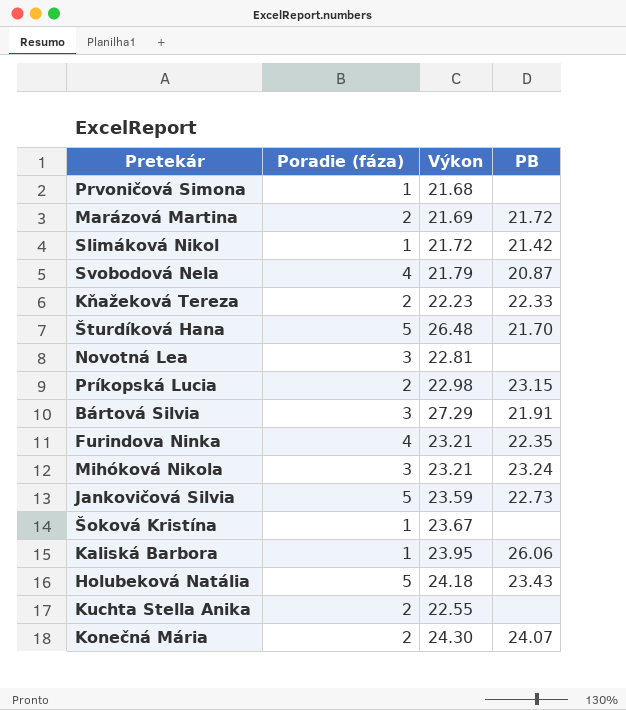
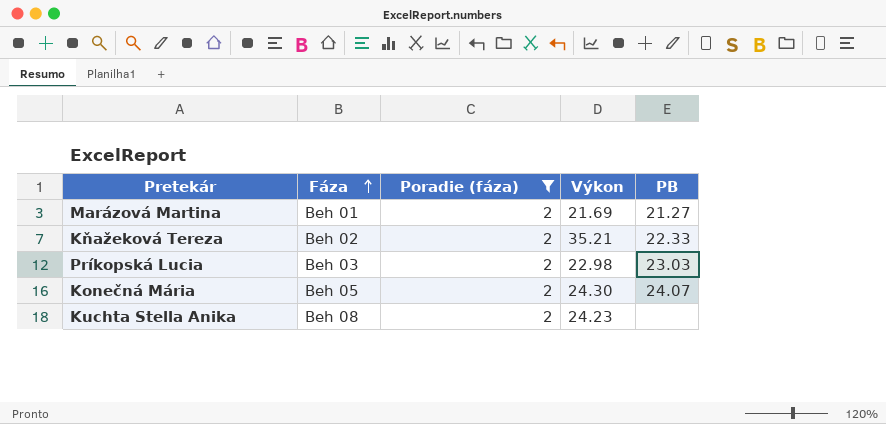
filter: none -> Poradie (fáza) = 2
row order: none -> Fáza ascending
column Fáza | position: none -> 2
Marázová Martina | PB: 21.72 -> 21.27
Kňažeková Tereza | Výkon: 22.23 -> 35.21
Príkopská Lucia | PB: 23.15 -> 23.03
Kuchta Stella Anika | Výkon: 22.55 -> 24.23

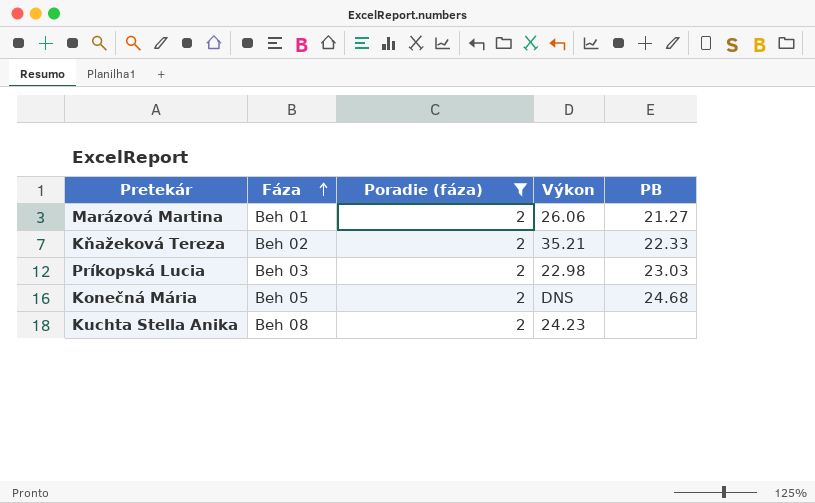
Marázová Martina | Výkon: 21.69 -> 26.06
Konečná Mária | Výkon: 24.30 -> DNS
Konečná Mária | PB: 24.07 -> 24.68

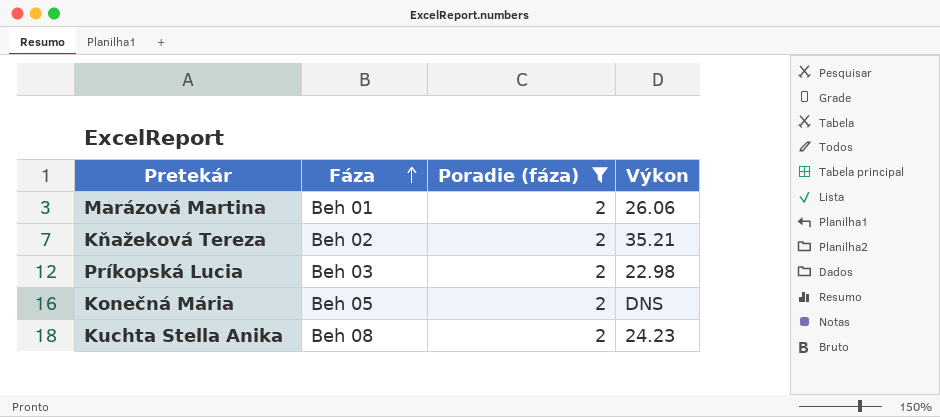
column PB | position: 5 -> none

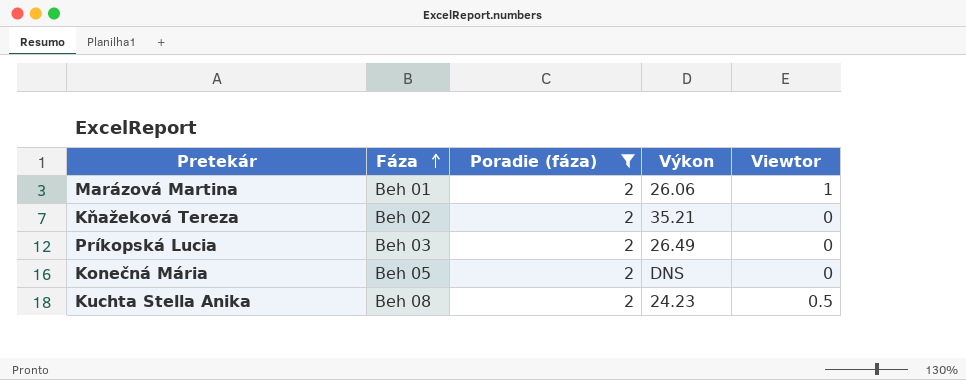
column Viewtor | position: none -> 5
Príkopská Lucia | Výkon: 22.98 -> 26.49

